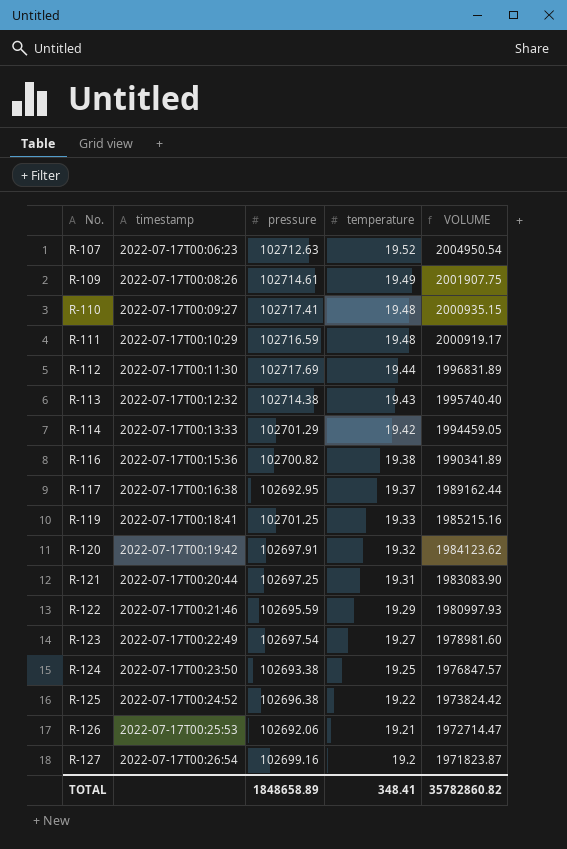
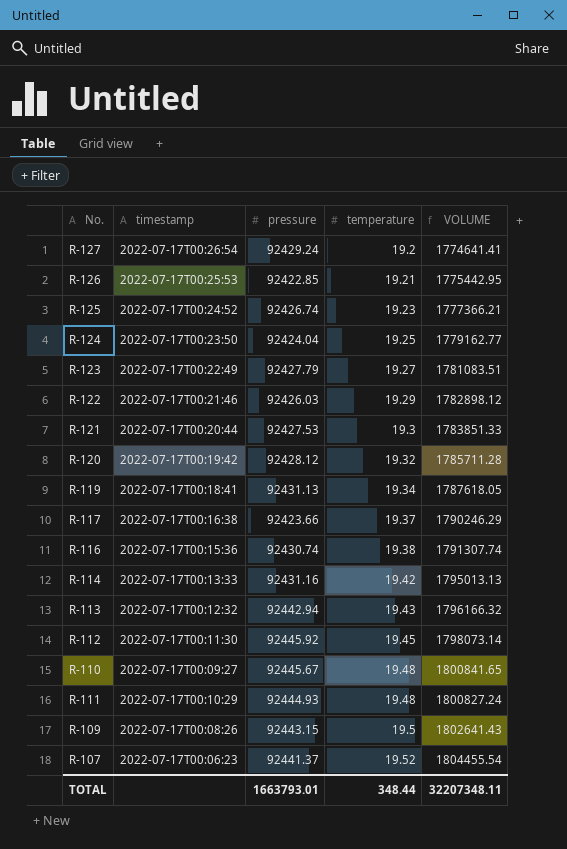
row order: No. ascending -> temperature ascending
R-127 | pressure: 102699.16 -> 92429.24
R-127 | VOLUME: 1971823.87 -> 1774641.41
R-126 | pressure: 102692.06 -> 92422.85
R-126 | VOLUME: 1972714.47 -> 1775442.95
R-125 | pressure: 102696.38 -> 92426.74
R-125 | temperature: 19.22 -> 19.23
R-125 | VOLUME: 1973824.42 -> 1777366.21
R-124 | pressure: 102693.38 -> 92424.04
R-124 | VOLUME: 1976847.57 -> 1779162.77
R-123 | pressure: 102697.54 -> 92427.79
R-123 | VOLUME: 1978981.60 -> 1781083.51
R-122 | pressure: 102695.59 -> 92426.03
R-122 | VOLUME: 1980997.93 -> 1782898.12
R-121 | pressure: 102697.25 -> 92427.53
R-121 | temperature: 19.31 -> 19.3
R-121 | VOLUME: 1983083.90 -> 1783851.33
R-120 | pressure: 102697.91 -> 92428.12
R-120 | VOLUME: 1984123.62 -> 1785711.28
R-119 | pressure: 102701.25 -> 92431.13
R-119 | temperature: 19.33 -> 19.34
R-119 | VOLUME: 1985215.16 -> 1787618.05
R-117 | pressure: 102692.95 -> 92423.66
R-117 | VOLUME: 1989162.44 -> 1790246.29
R-116 | pressure: 102700.82 -> 92430.74
R-116 | VOLUME: 1990341.89 -> 1791307.74
R-114 | pressure: 102701.29 -> 92431.16
R-114 | VOLUME: 1994459.05 -> 1795013.13
R-113 | pressure: 102714.38 -> 92442.94
R-113 | VOLUME: 1995740.40 -> 1796166.32
R-112 | pressure: 102717.69 -> 92445.92
R-112 | temperature: 19.44 -> 19.45
R-112 | VOLUME: 1996831.89 -> 1798073.14
R-110 | pressure: 102717.41 -> 92445.67
R-110 | VOLUME: 2000935.15 -> 1800841.65
R-111 | pressure: 102716.59 -> 92444.93
R-111 | VOLUME: 2000919.17 -> 1800827.24
R-109 | pressure: 102714.61 -> 92443.15
R-109 | temperature: 19.49 -> 19.5
R-109 | VOLUME: 2001907.75 -> 1802641.43
R-107 | pressure: 102712.63 -> 92441.37
R-107 | VOLUME: 2004950.54 -> 1804455.54
TOTAL | pressure: 1848658.89 -> 1663793.01
TOTAL | temperature: 348.41 -> 348.44
TOTAL | VOLUME: 35782860.82 -> 32207348.11

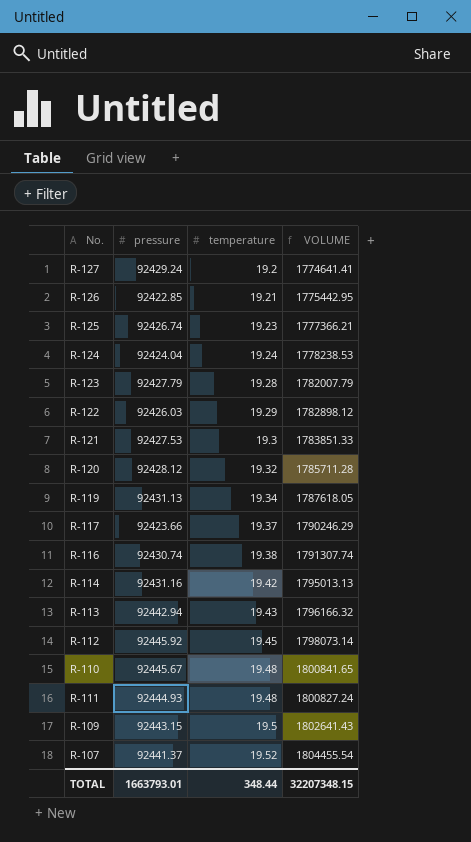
column timestamp | position: 2 -> none
R-124 | temperature: 19.25 -> 19.24
R-124 | VOLUME: 1779162.77 -> 1778238.53
R-123 | temperature: 19.27 -> 19.28
R-123 | VOLUME: 1781083.51 -> 1782007.79
TOTAL | VOLUME: 32207348.11 -> 32207348.15

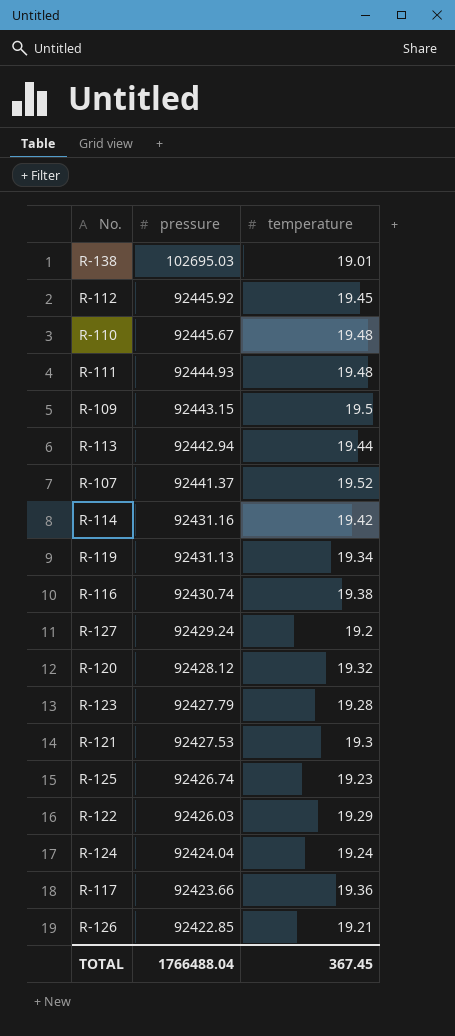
row order: temperature ascending -> pressure descending
column VOLUME | formula: [pressure] * [temperature] -> none
row R-138: none -> 102695.03 | 19.01
R-113 | temperature: 19.43 -> 19.44
R-117 | temperature: 19.37 -> 19.36
TOTAL | pressure: 1663793.01 -> 1766488.04
TOTAL | temperature: 348.44 -> 367.45

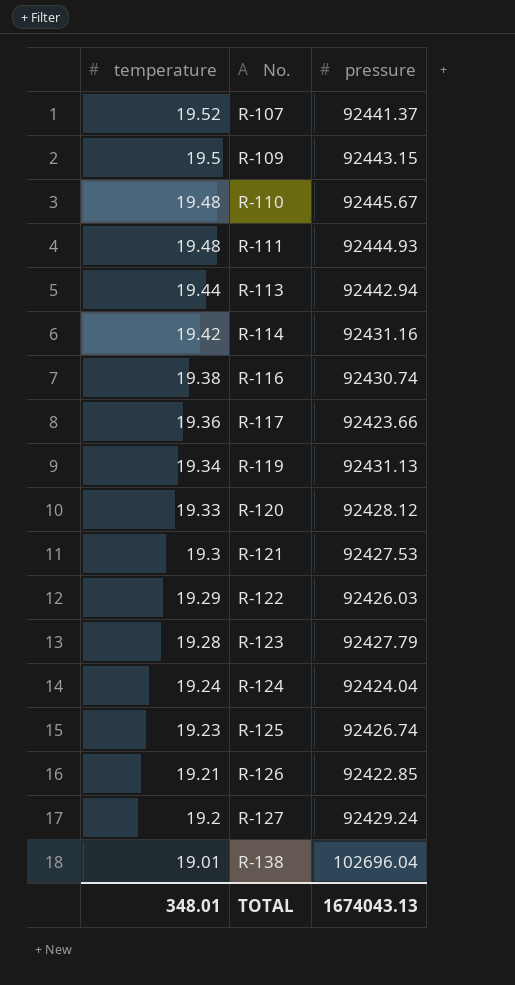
row order: pressure descending -> temperature descending
column temperature | position: 3 -> 1
row R-112: 92445.92 | 19.45 -> none
R-120 | temperature: 19.32 -> 19.33
R-138 | pressure: 102695.03 -> 102696.04
TOTAL | temperature: 367.45 -> 348.01
TOTAL | pressure: 1766488.04 -> 1674043.13

